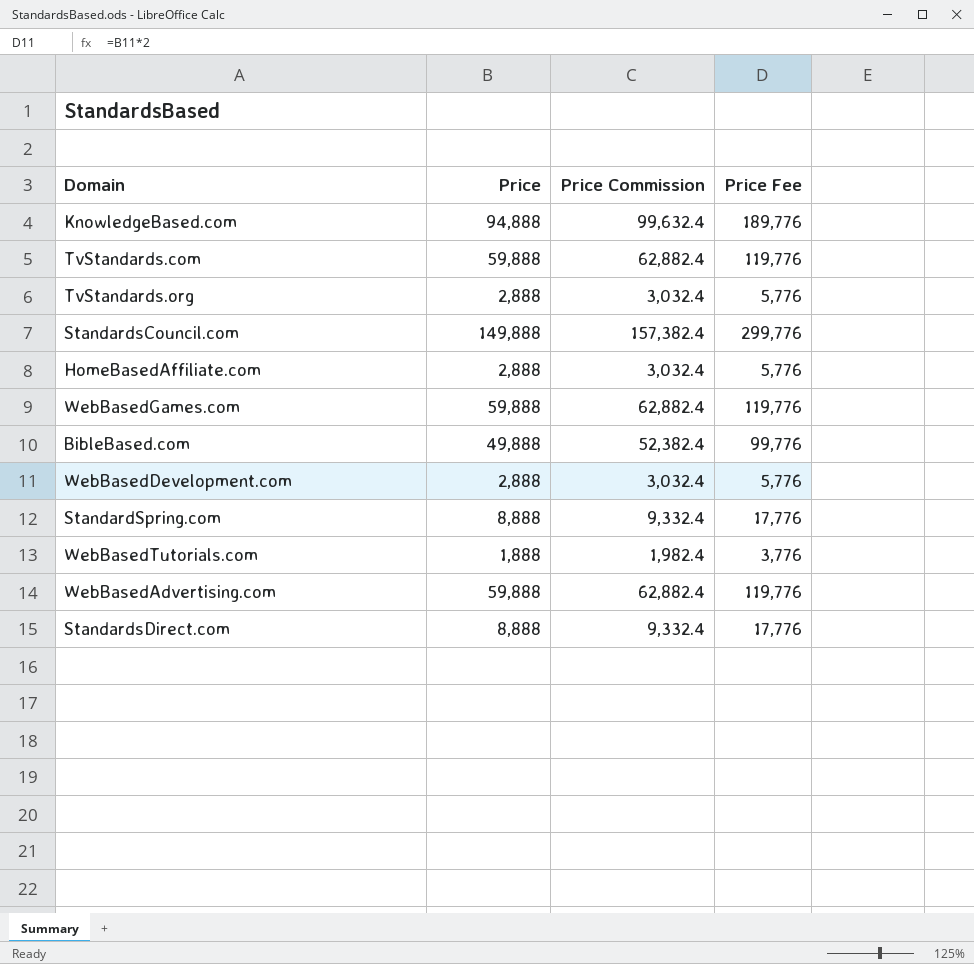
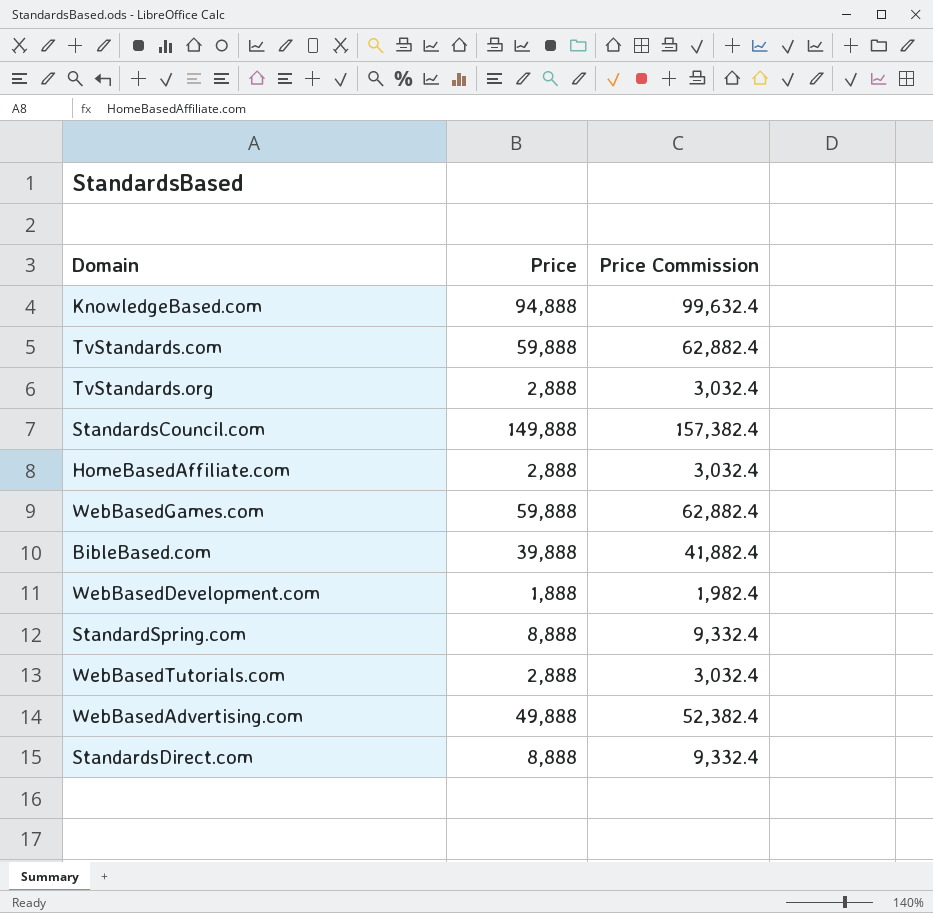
column Price Fee | formula: [Price] * 2 -> none
BibleBased.com | Price: 49,888 -> 39,888
BibleBased.com | Price Commission: 52,382.4 -> 41,882.4
WebBasedDevelopment.com | Price: 2,888 -> 1,888
WebBasedDevelopment.com | Price Commission: 3,032.4 -> 1,982.4
WebBasedTutorials.com | Price: 1,888 -> 2,888
WebBasedTutorials.com | Price Commission: 1,982.4 -> 3,032.4
WebBasedAdvertising.com | Price: 59,888 -> 49,888
WebBasedAdvertising.com | Price Commission: 62,882.4 -> 52,382.4

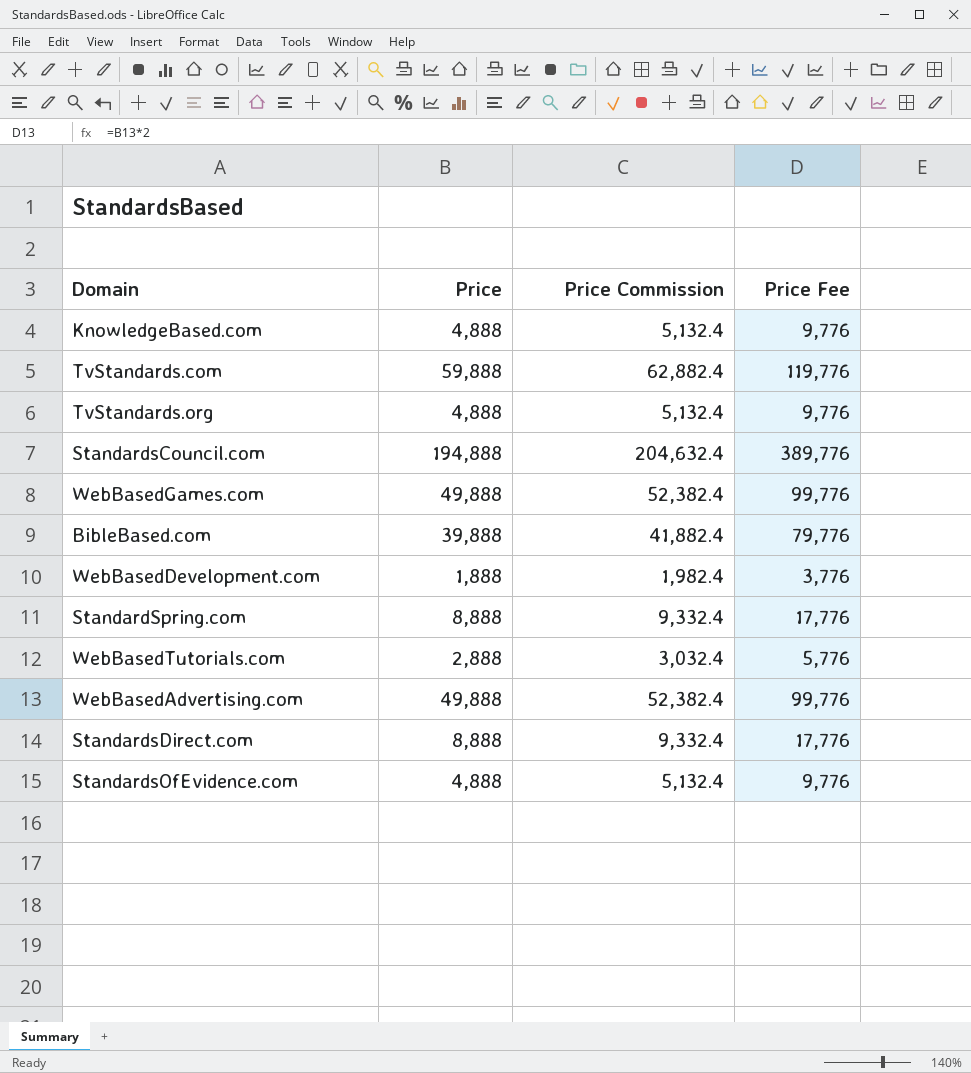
column Price Fee | formula: none -> [Price] * 2
row HomeBasedAffiliate.com: 2,888 | 3,032.4 -> none
KnowledgeBased.com | Price: 94,888 -> 4,888
KnowledgeBased.com | Price Commission: 99,632.4 -> 5,132.4
TvStandards.org | Price: 2,888 -> 4,888
TvStandards.org | Price Commission: 3,032.4 -> 5,132.4
StandardsCouncil.com | Price: 149,888 -> 194,888
StandardsCouncil.com | Price Commission: 157,382.4 -> 204,632.4
WebBasedGames.com | Price: 59,888 -> 49,888
WebBasedGames.com | Price Commission: 62,882.4 -> 52,382.4
row StandardsOfEvidence.com: none -> 4,888 | 5,132.4 | 9,776

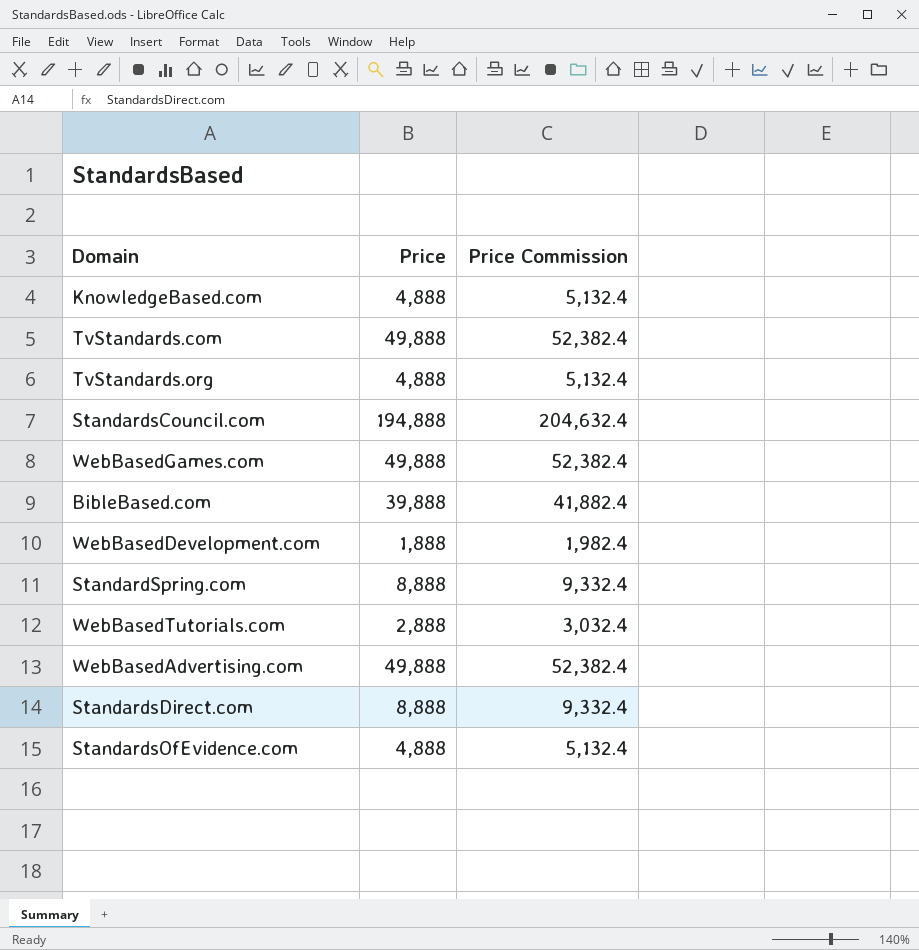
column Price Fee | formula: [Price] * 2 -> none
TvStandards.com | Price: 59,888 -> 49,888
TvStandards.com | Price Commission: 62,882.4 -> 52,382.4

